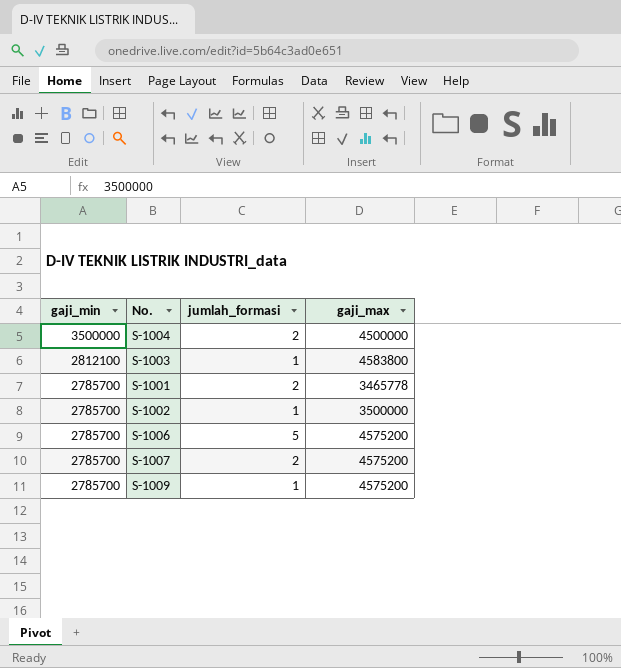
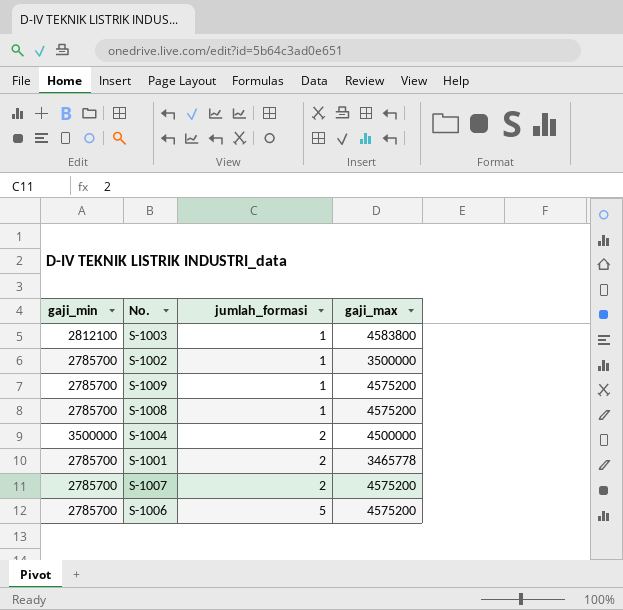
row order: gaji_min descending -> jumlah_formasi ascending
row S-1008: none -> 2785700 | 1 | 4575200

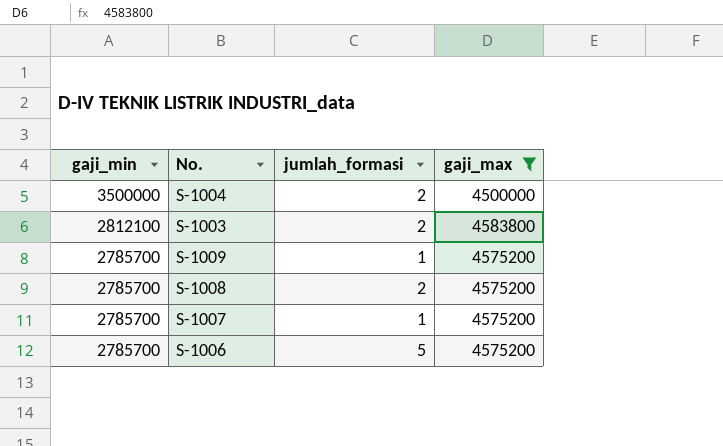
filter: none -> gaji_max >= 4500000
row order: jumlah_formasi ascending -> gaji_min descending
S-1003 | jumlah_formasi: 1 -> 2
S-1008 | jumlah_formasi: 1 -> 2
S-1007 | jumlah_formasi: 2 -> 1

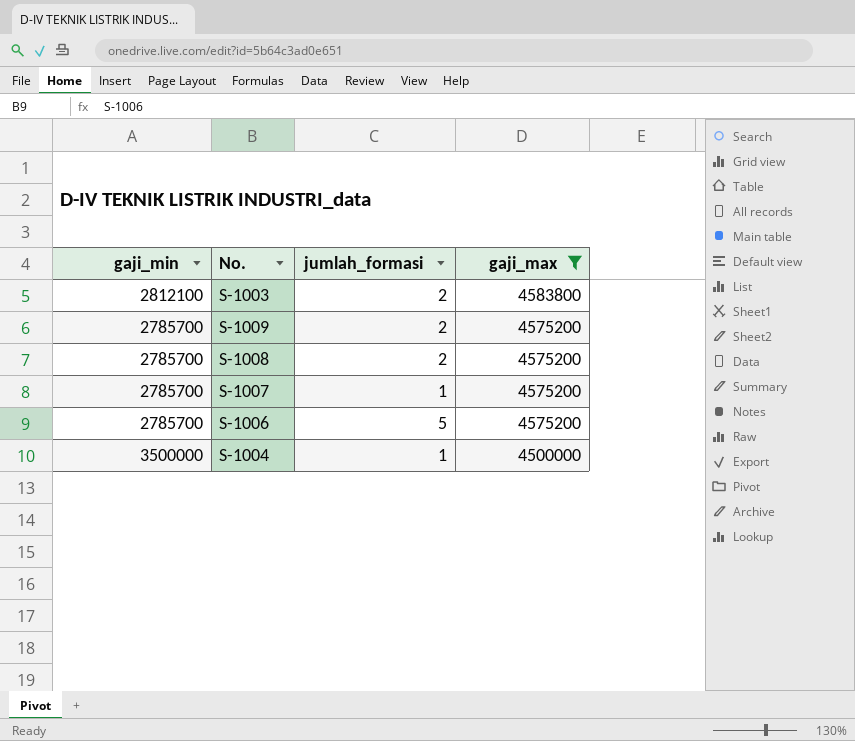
row order: gaji_min descending -> gaji_max descending
S-1009 | jumlah_formasi: 1 -> 2
S-1004 | jumlah_formasi: 2 -> 1

